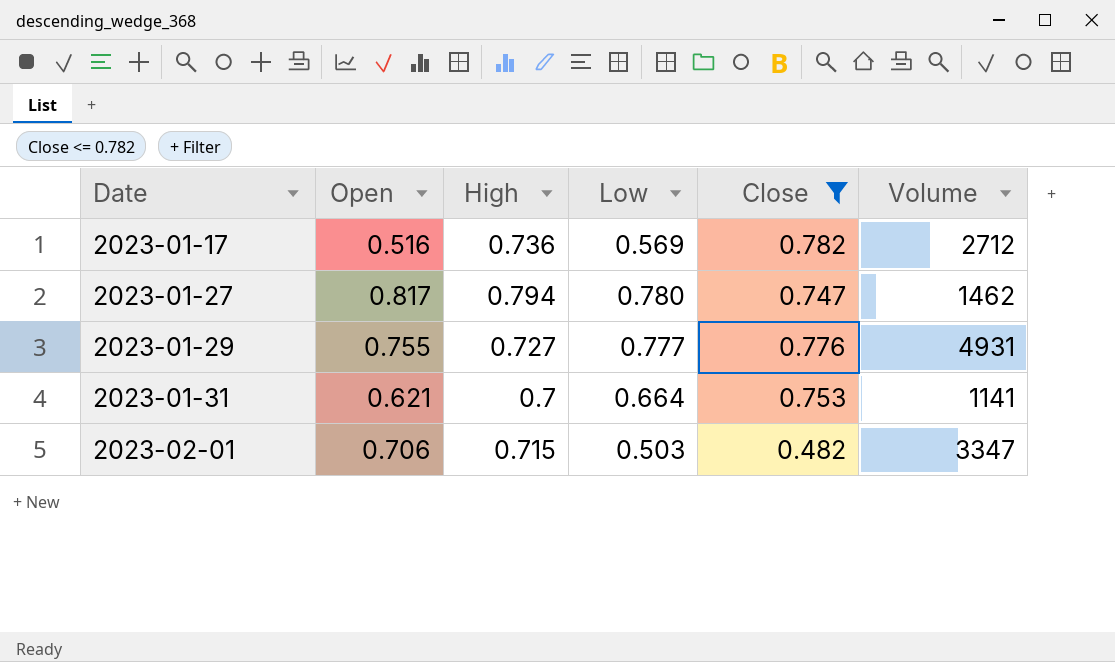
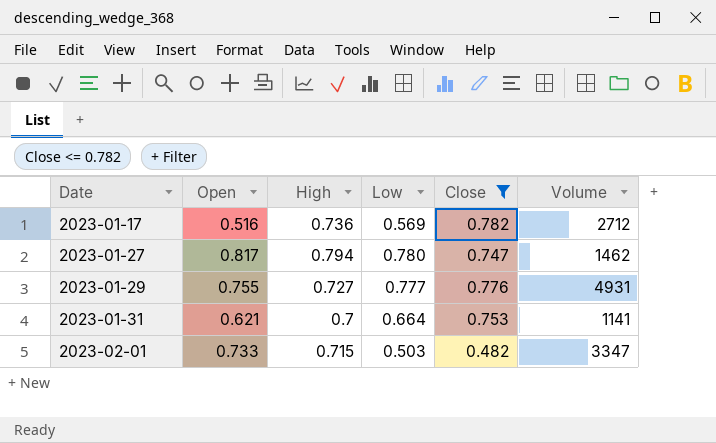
2023-02-01 | Open: 0.706 -> 0.733

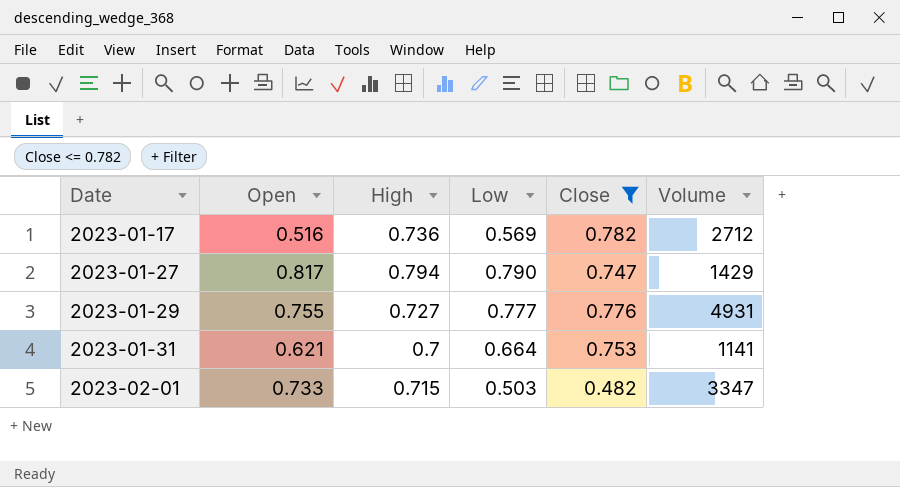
2023-01-27 | Low: 0.780 -> 0.790
2023-01-27 | Volume: 1462 -> 1429

